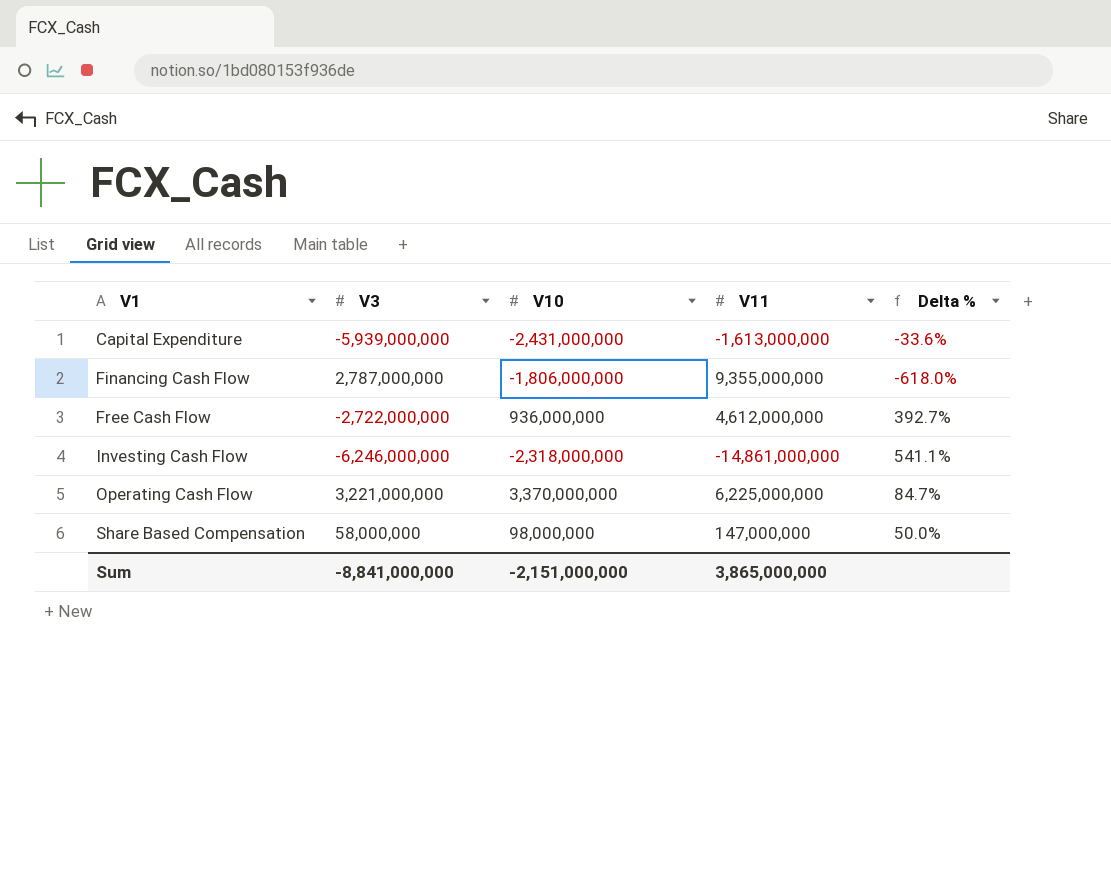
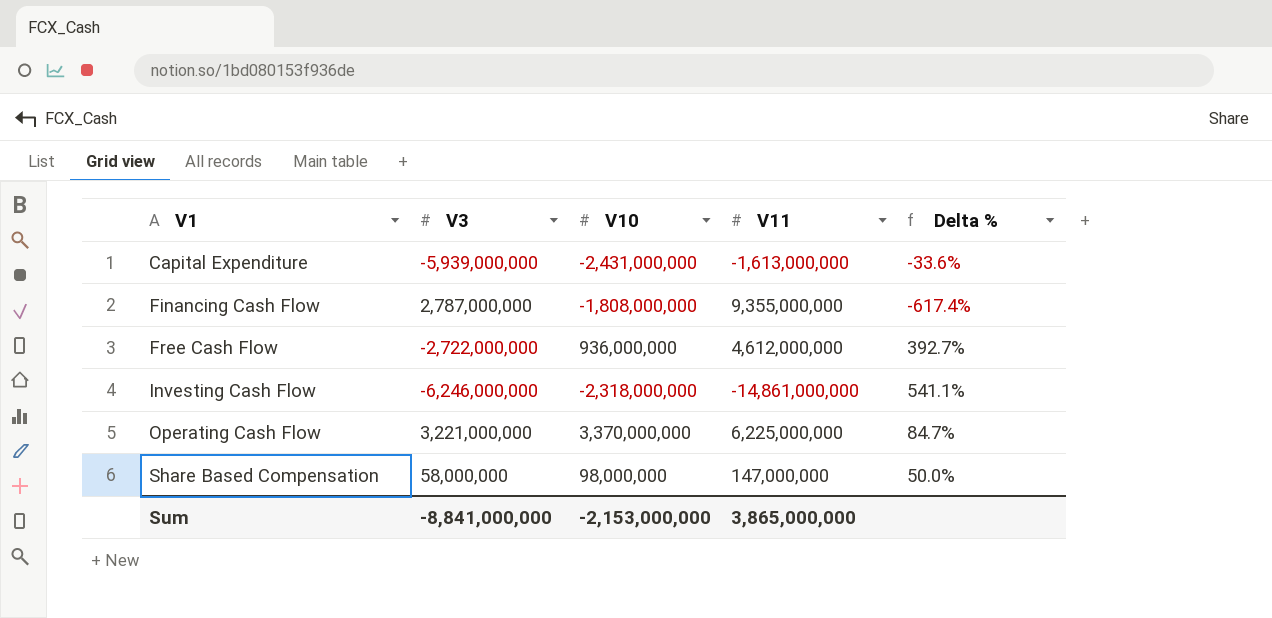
Financing Cash Flow | V10: -1,806,000,000 -> -1,808,000,000
Financing Cash Flow | Delta %: -618.0% -> -617.4%
Sum | V10: -2,151,000,000 -> -2,153,000,000

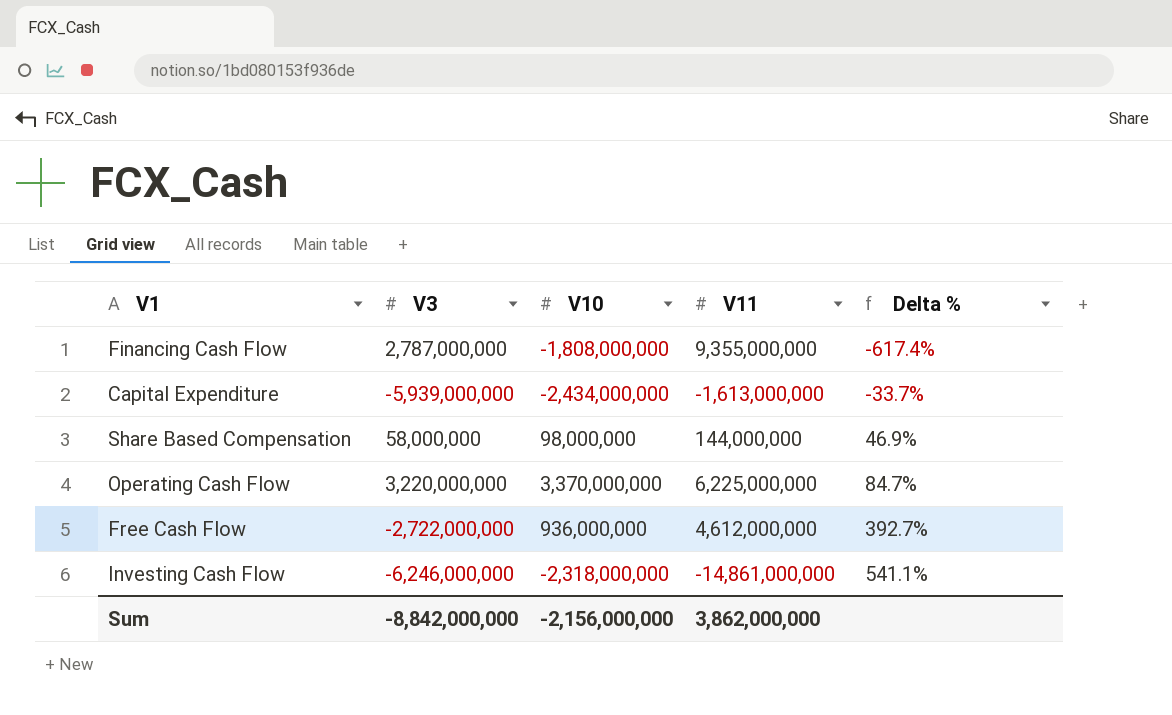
row order: V1 ascending -> Delta % ascending
Capital Expenditure | V10: -2,431,000,000 -> -2,434,000,000
Capital Expenditure | Delta %: -33.6% -> -33.7%
Share Based Compensation | V11: 147,000,000 -> 144,000,000
Share Based Compensation | Delta %: 50.0% -> 46.9%
Operating Cash Flow | V3: 3,221,000,000 -> 3,220,000,000
Sum | V3: -8,841,000,000 -> -8,842,000,000
Sum | V10: -2,153,000,000 -> -2,156,000,000
Sum | V11: 3,865,000,000 -> 3,862,000,000

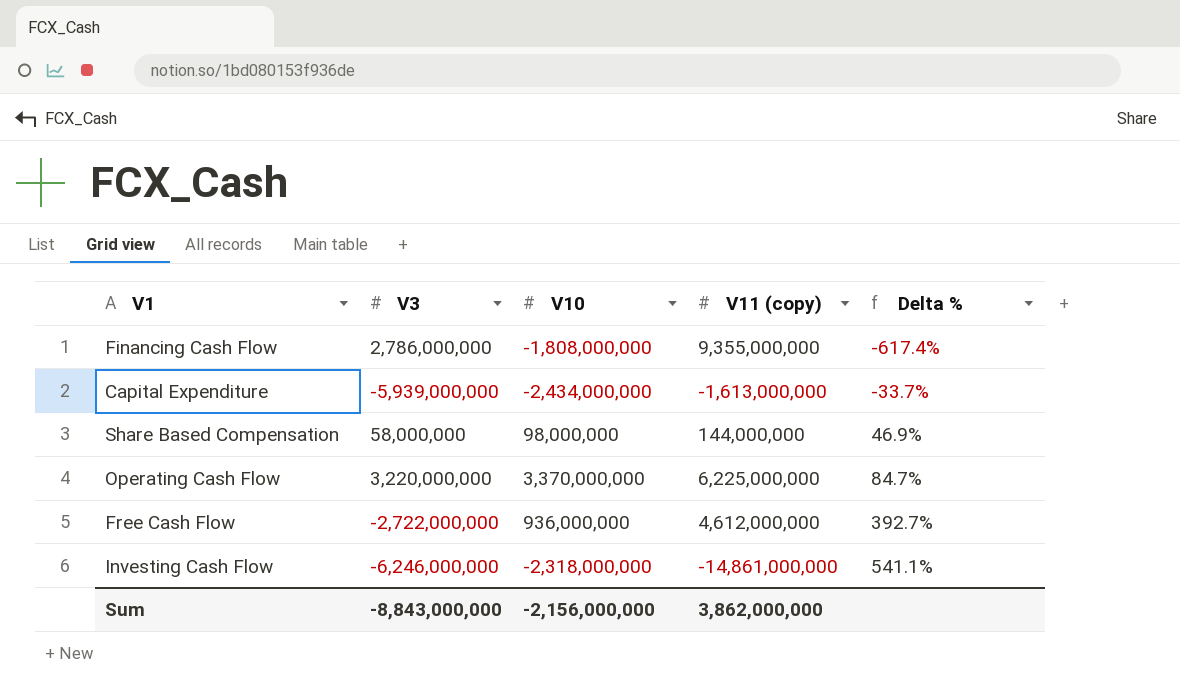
column name: V11 -> V11 (copy)
Financing Cash Flow | V3: 2,787,000,000 -> 2,786,000,000
Sum | V3: -8,842,000,000 -> -8,843,000,000

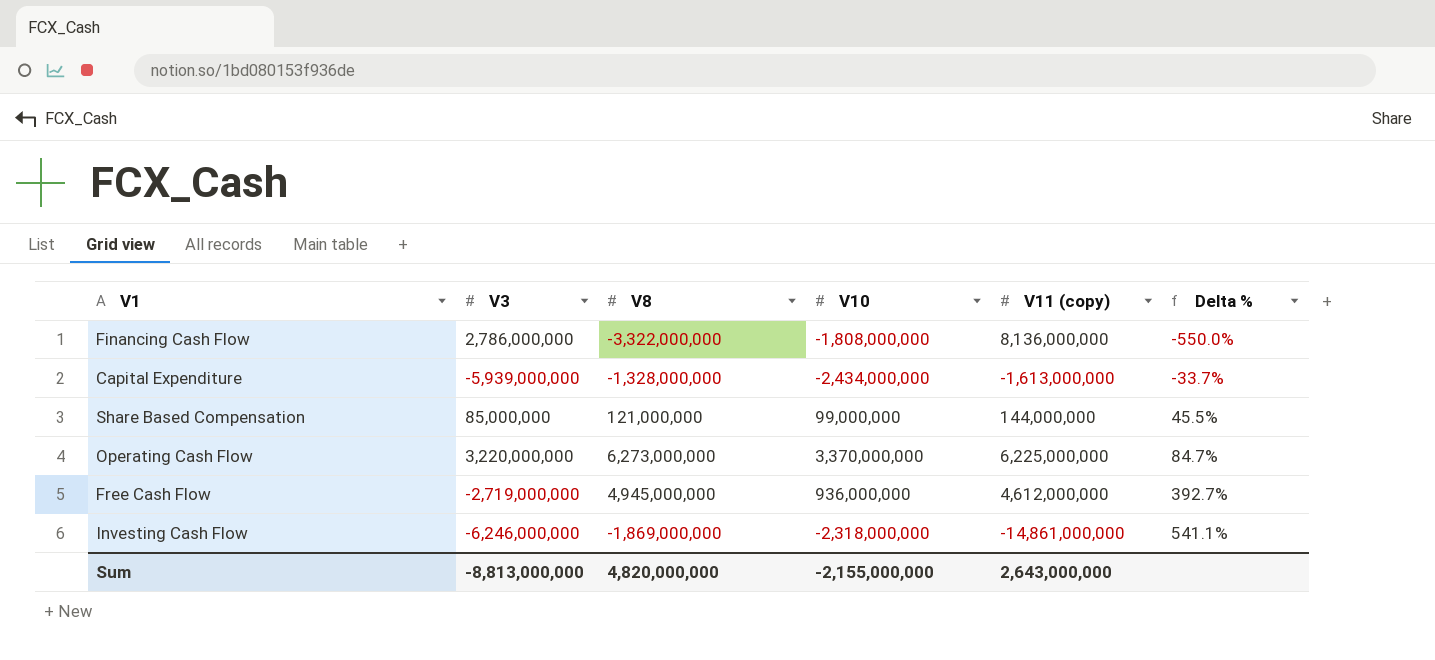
column V8 | position: none -> 3
Financing Cash Flow | V11 (copy): 9,355,000,000 -> 8,136,000,000
Financing Cash Flow | Delta %: -617.4% -> -550.0%
Share Based Compensation | V3: 58,000,000 -> 85,000,000
Share Based Compensation | V10: 98,000,000 -> 99,000,000
Share Based Compensation | Delta %: 46.9% -> 45.5%
Free Cash Flow | V3: -2,722,000,000 -> -2,719,000,000
Sum | V3: -8,843,000,000 -> -8,813,000,000
Sum | V10: -2,156,000,000 -> -2,155,000,000
Sum | V11 (copy): 3,862,000,000 -> 2,643,000,000

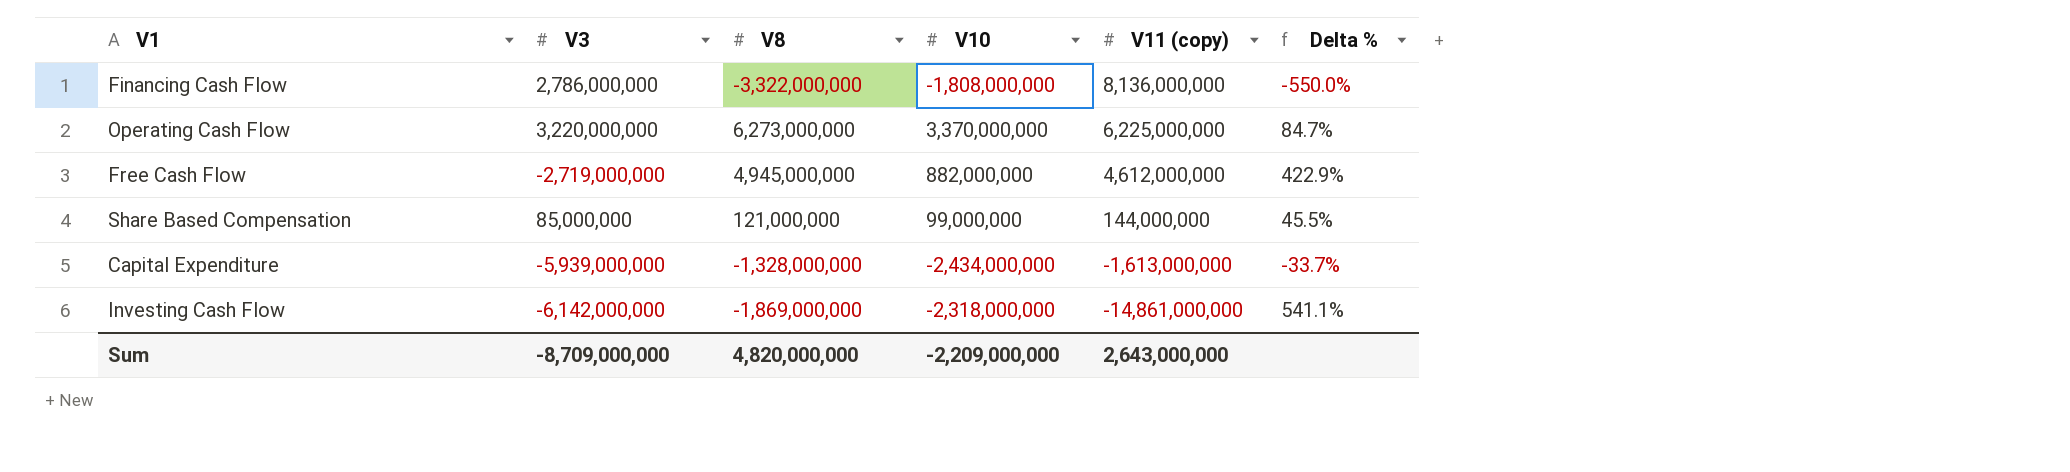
row order: Delta % ascending -> V11 (copy) descending
Free Cash Flow | V10: 936,000,000 -> 882,000,000
Free Cash Flow | Delta %: 392.7% -> 422.9%
Investing Cash Flow | V3: -6,246,000,000 -> -6,142,000,000
Sum | V3: -8,813,000,000 -> -8,709,000,000
Sum | V10: -2,155,000,000 -> -2,209,000,000

